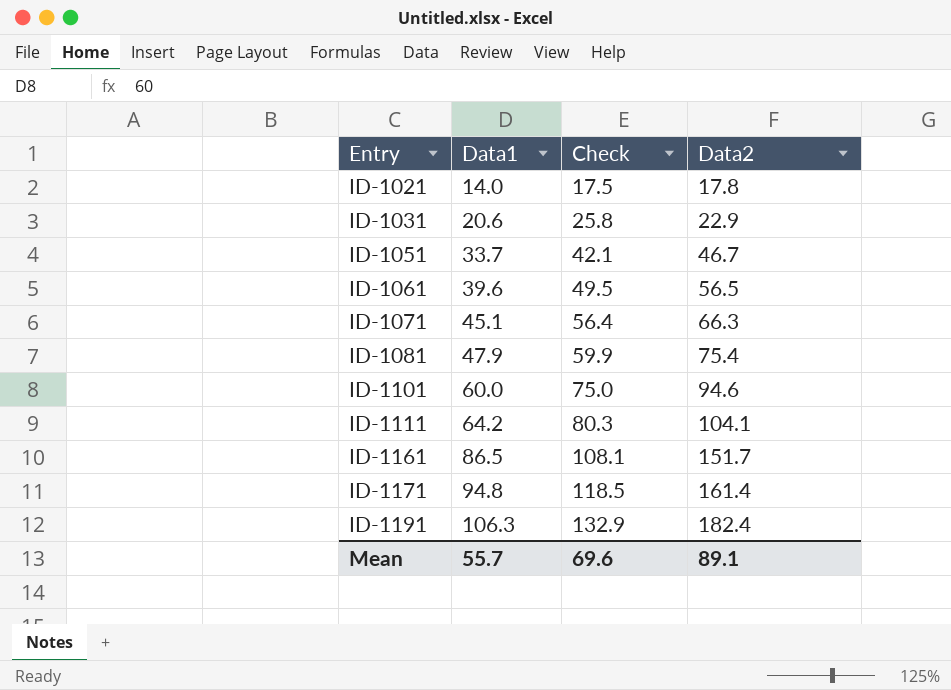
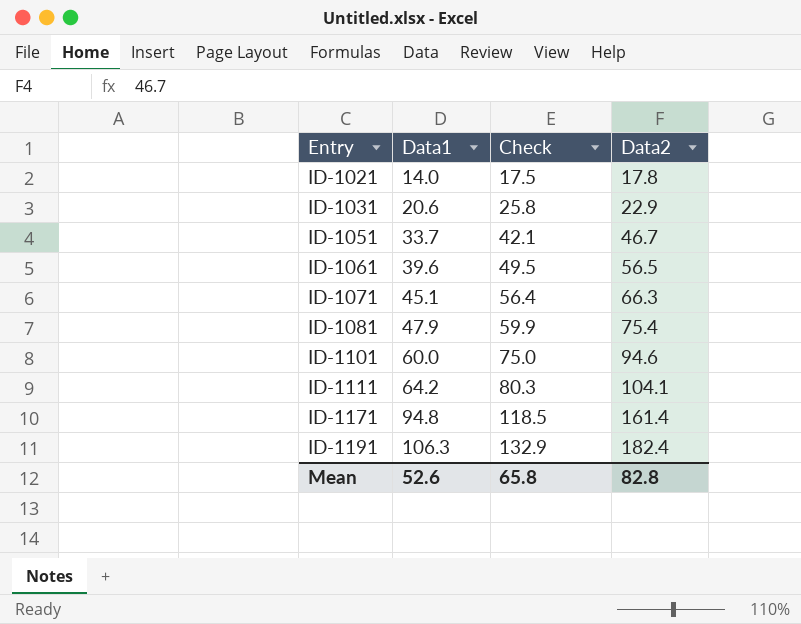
row ID-1161: 86.5 | 108.1 | 151.7 -> none
Mean | Data1: 55.7 -> 52.6
Mean | Check: 69.6 -> 65.8
Mean | Data2: 89.1 -> 82.8

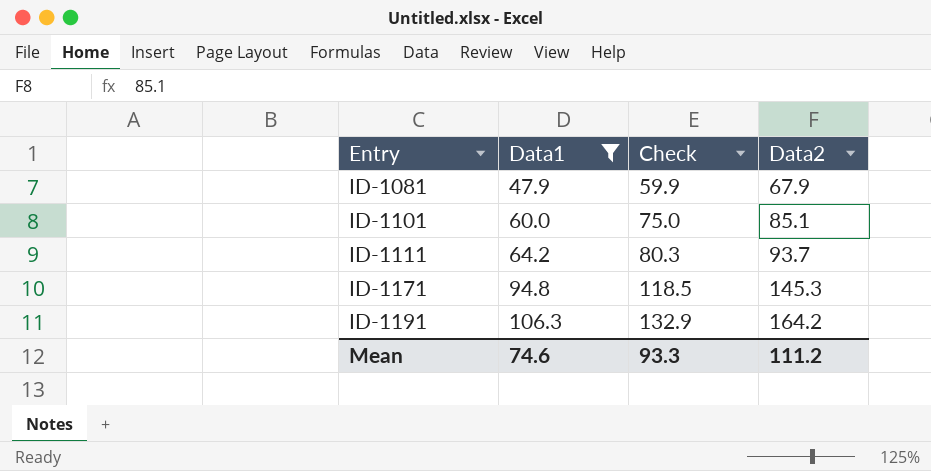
filter: none -> Data1 >= 47.9
ID-1081 | Data2: 75.4 -> 67.9
ID-1101 | Data2: 94.6 -> 85.1
ID-1111 | Data2: 104.1 -> 93.7
ID-1171 | Data2: 161.4 -> 145.3
ID-1191 | Data2: 182.4 -> 164.2
Mean | Data1: 52.6 -> 74.6
Mean | Check: 65.8 -> 93.3
Mean | Data2: 82.8 -> 111.2

